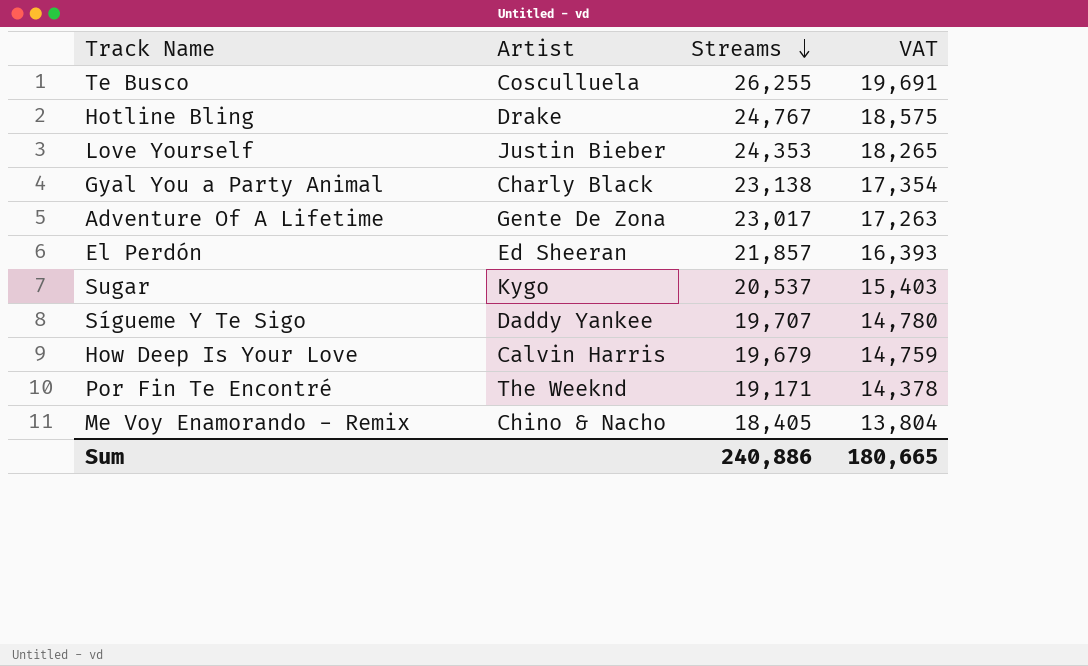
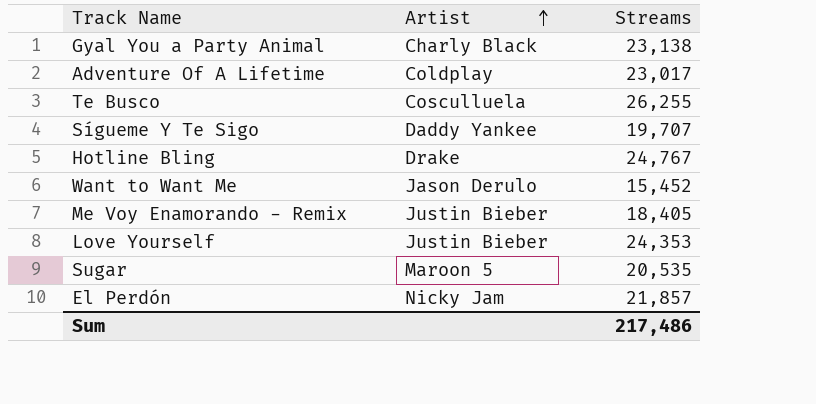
row order: Streams descending -> Artist ascending
column VAT | formula: [Streams] * 0.75 -> none
row How Deep Is Your Love: Calvin Harris | 19,679 | 14,759 -> none
row Por Fin Te Encontré: The Weeknd | 19,171 | 14,378 -> none
Adventure Of A Lifetime | Artist: Gente De Zona -> Coldplay
row Want to Want Me: none -> Jason Derulo | 15,452
Me Voy Enamorando - Remix | Artist: Chino & Nacho -> Justin Bieber
Sugar | Artist: Kygo -> Maroon 5
Sugar | Streams: 20,537 -> 20,535
El Perdón | Artist: Ed Sheeran -> Nicky Jam
Sum | Streams: 240,886 -> 217,486

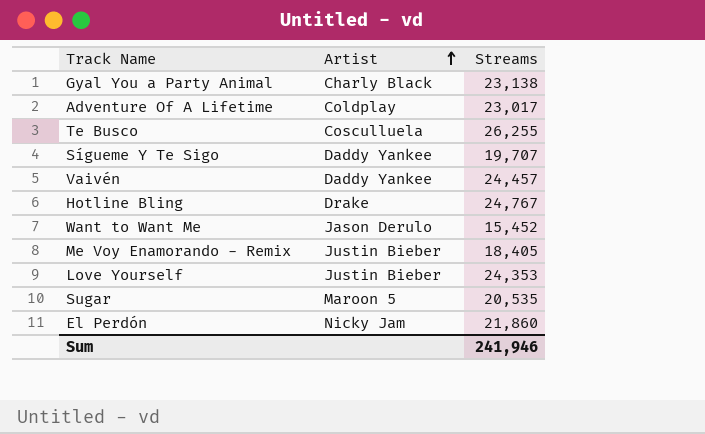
row Vaivén: none -> Daddy Yankee | 24,457
El Perdón | Streams: 21,857 -> 21,860
Sum | Streams: 217,486 -> 241,946

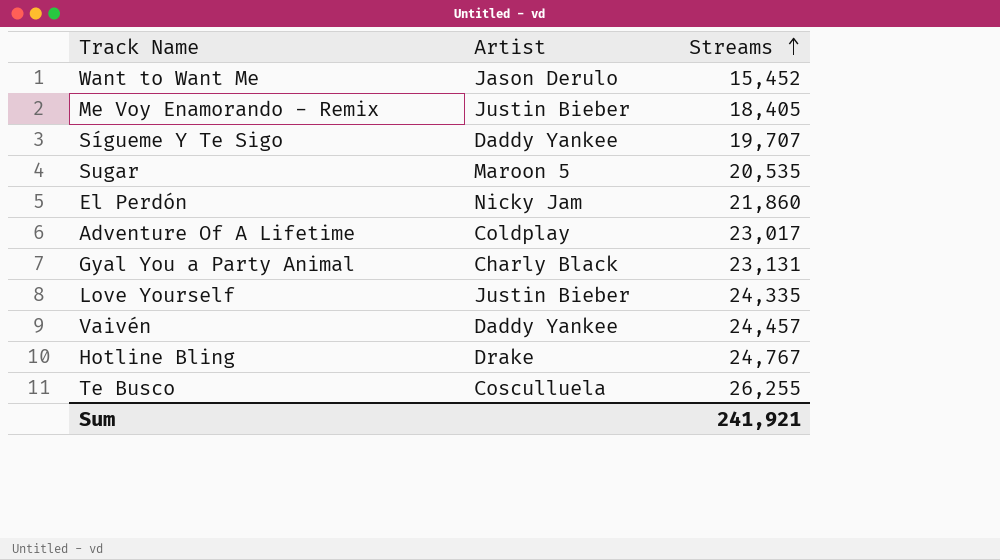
row order: Artist ascending -> Streams ascending
Gyal You a Party Animal | Streams: 23,138 -> 23,131
Love Yourself | Streams: 24,353 -> 24,335
Sum | Streams: 241,946 -> 241,921

